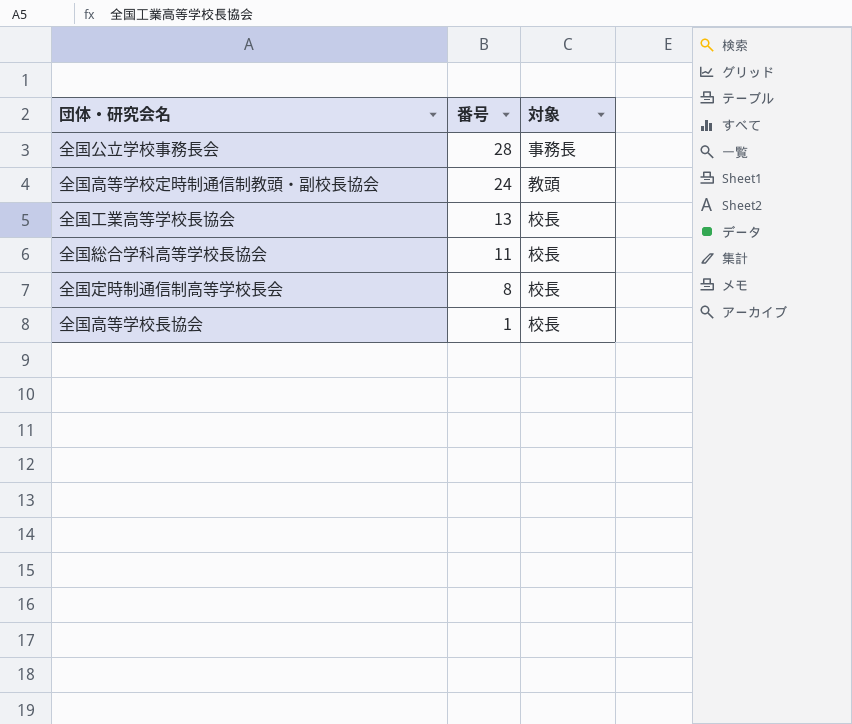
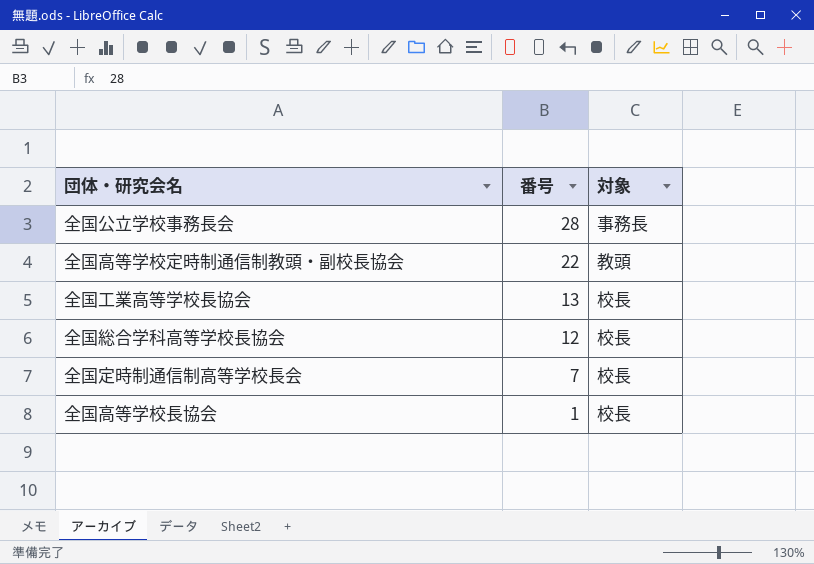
全国高等学校定時制通信制教頭・副校長協会 | 番号: 24 -> 22
全国総合学科高等学校長協会 | 番号: 11 -> 12
全国定時制通信制高等学校長会 | 番号: 8 -> 7

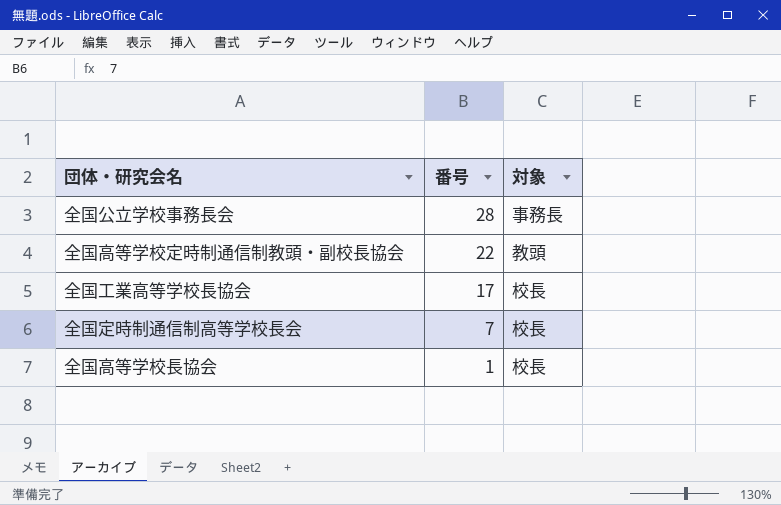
row 全国総合学科高等学校長協会: 12 | 校長 -> none
全国工業高等学校長協会 | 番号: 13 -> 17

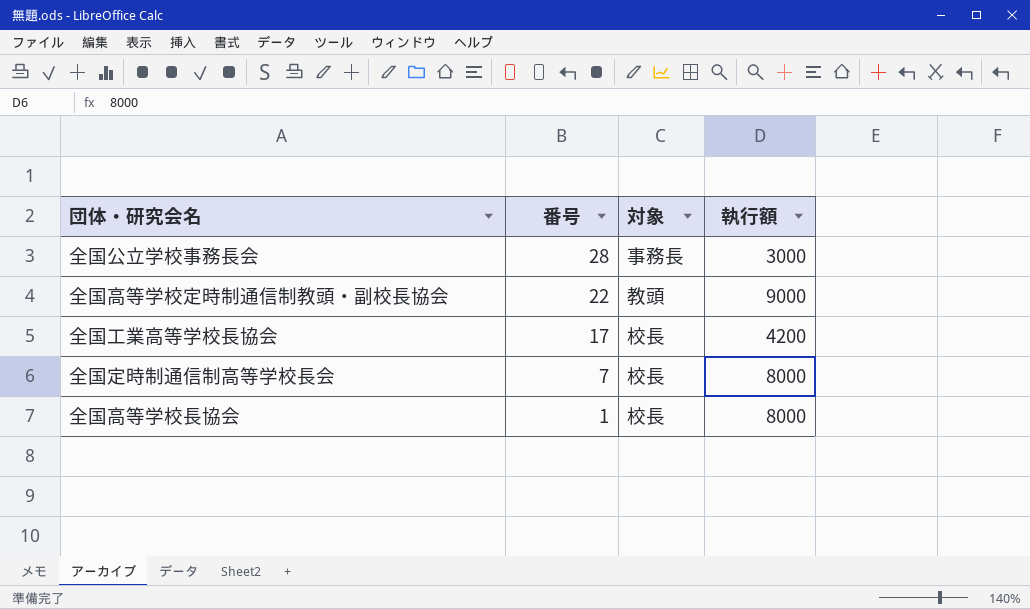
column 執行額 | position: none -> 4

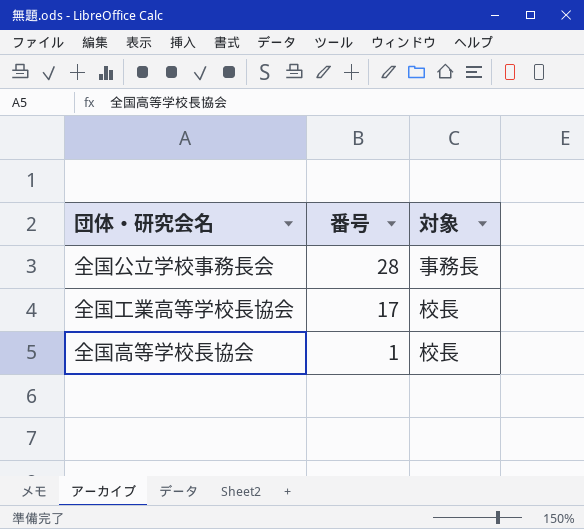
column 執行額 | position: 4 -> none
row 全国高等学校定時制通信制教頭・副校長協会: 22 | 教頭 | 9000 -> none
row 全国定時制通信制高等学校長会: 7 | 校長 | 8000 -> none

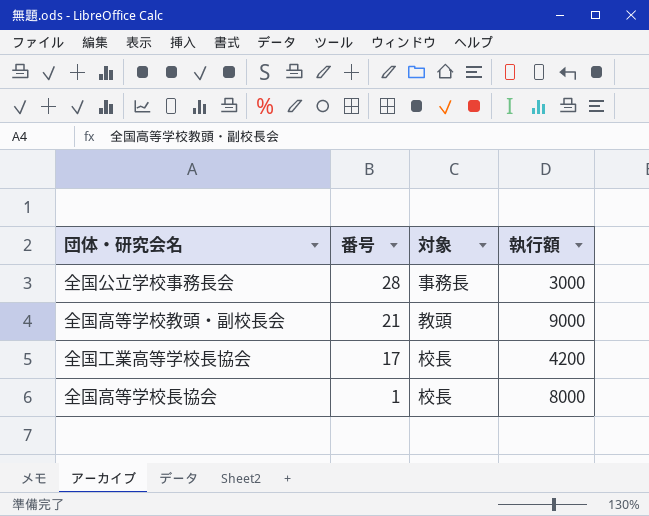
column 執行額 | position: none -> 4
row 全国高等学校教頭・副校長会: none -> 21 | 教頭 | 9000

